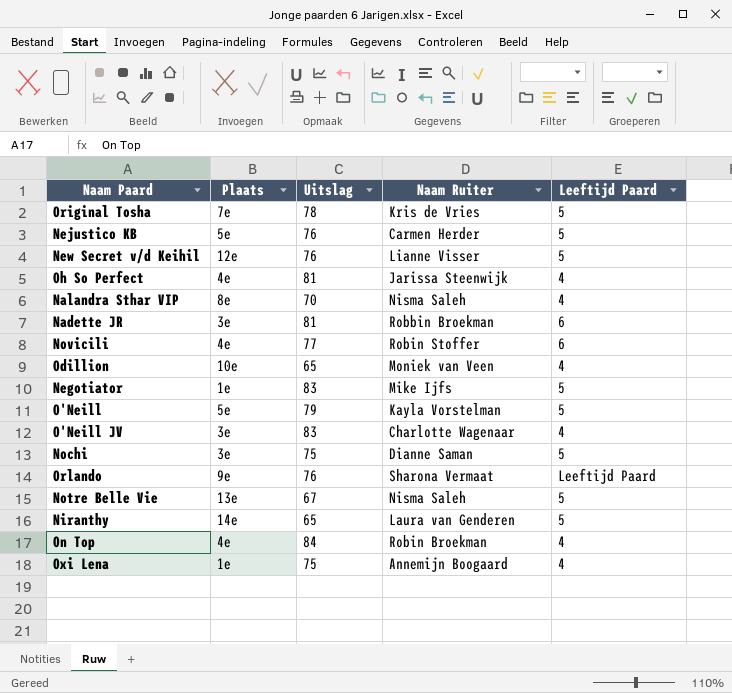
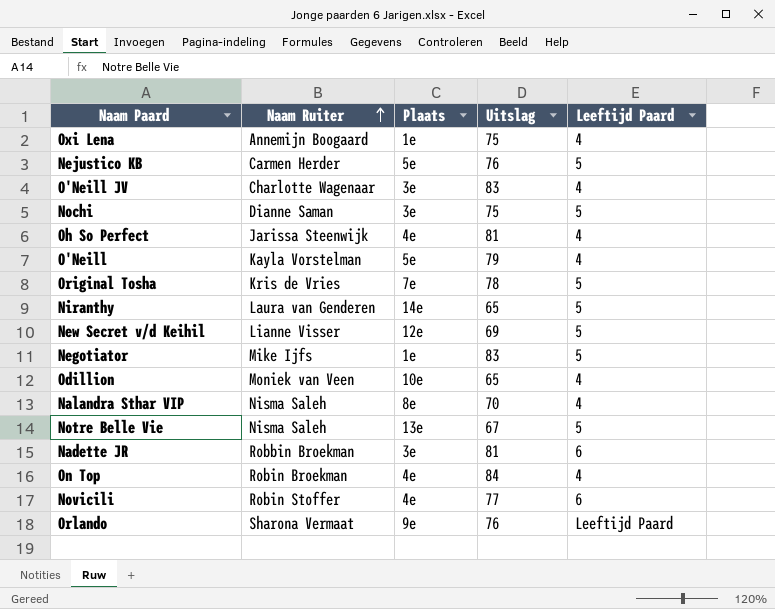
row order: none -> Naam Ruiter ascending
column Naam Ruiter | position: 4 -> 2
O'Neill | Leeftijd Paard: 5 -> 4
New Secret v/d Keihil | Uitslag: 76 -> 69

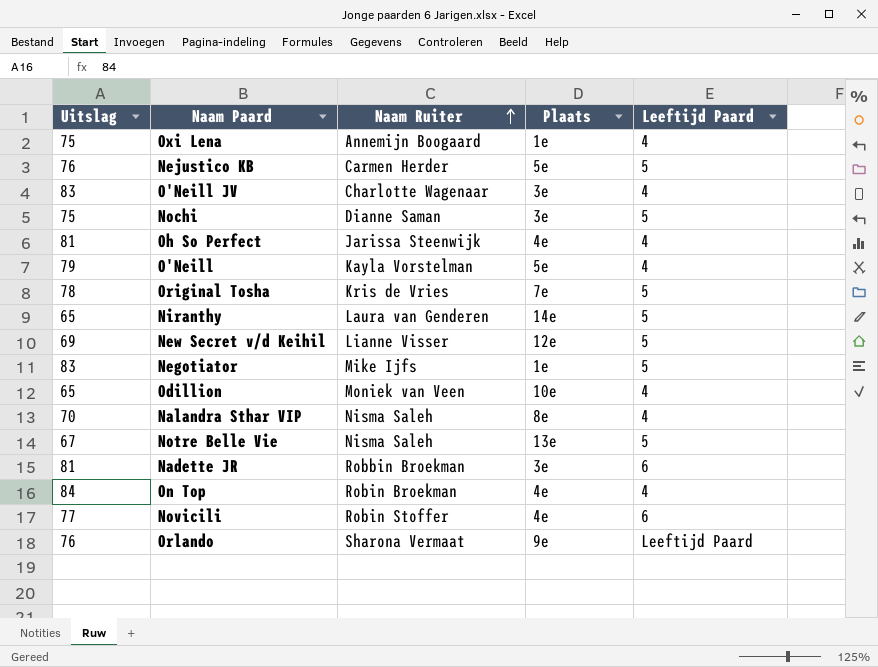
column Uitslag | position: 4 -> 1

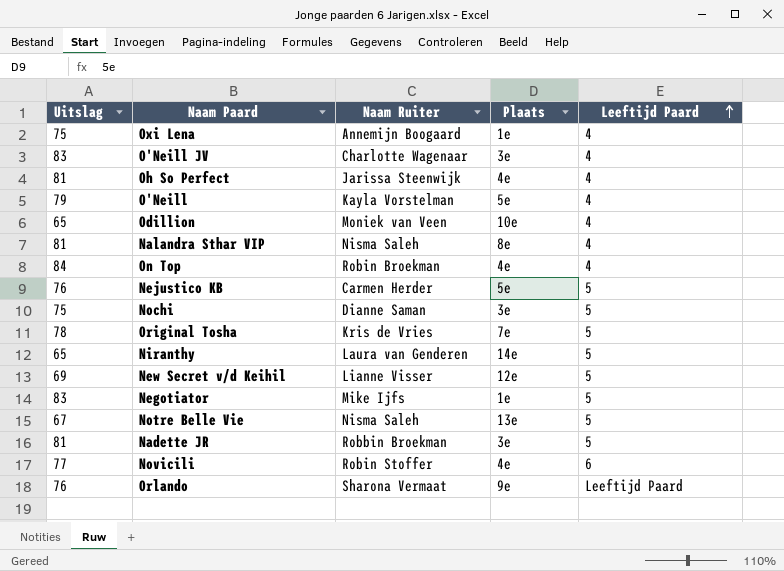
row order: Naam Ruiter ascending -> Leeftijd Paard ascending
Nalandra Sthar VIP | Uitslag: 70 -> 81
Nadette JR | Leeftijd Paard: 6 -> 5

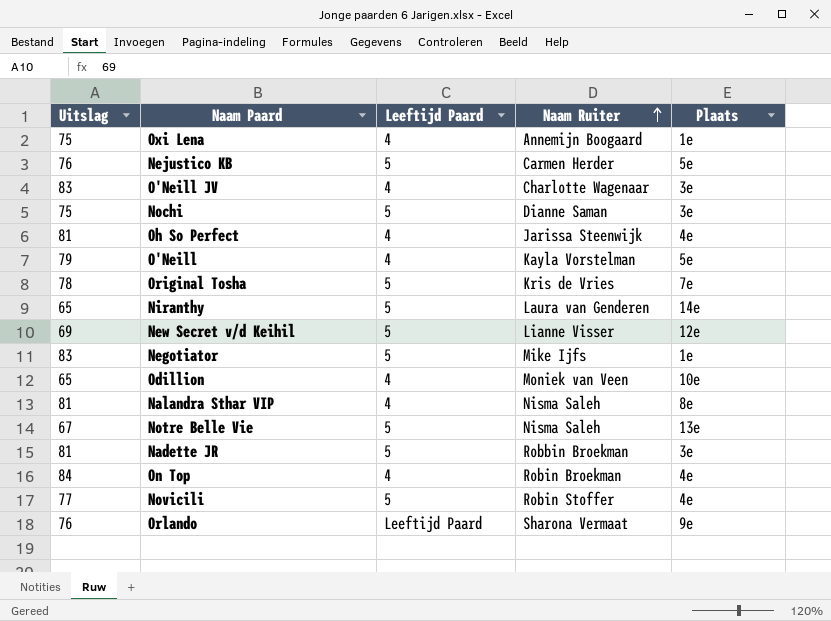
row order: Leeftijd Paard ascending -> Naam Ruiter ascending
column Leeftijd Paard | position: 5 -> 3
Novicili | Leeftijd Paard: 6 -> 5

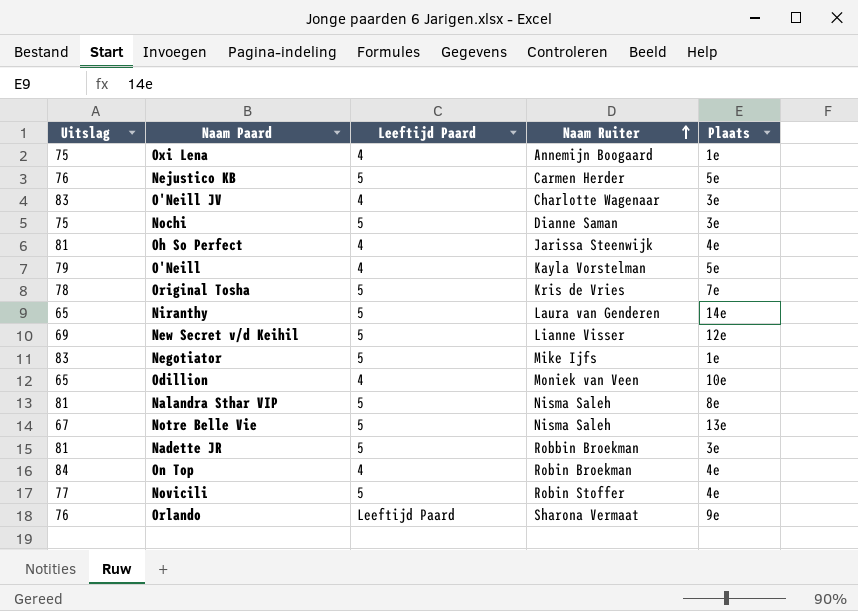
Nalandra Sthar VIP | Leeftijd Paard: 4 -> 5

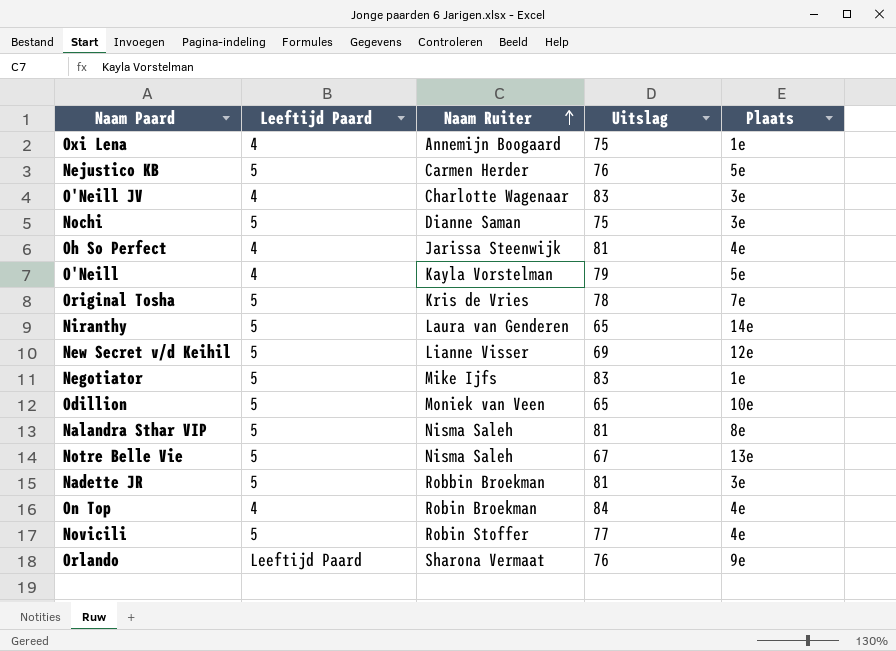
column Uitslag | position: 1 -> 4
Odillion | Leeftijd Paard: 4 -> 5

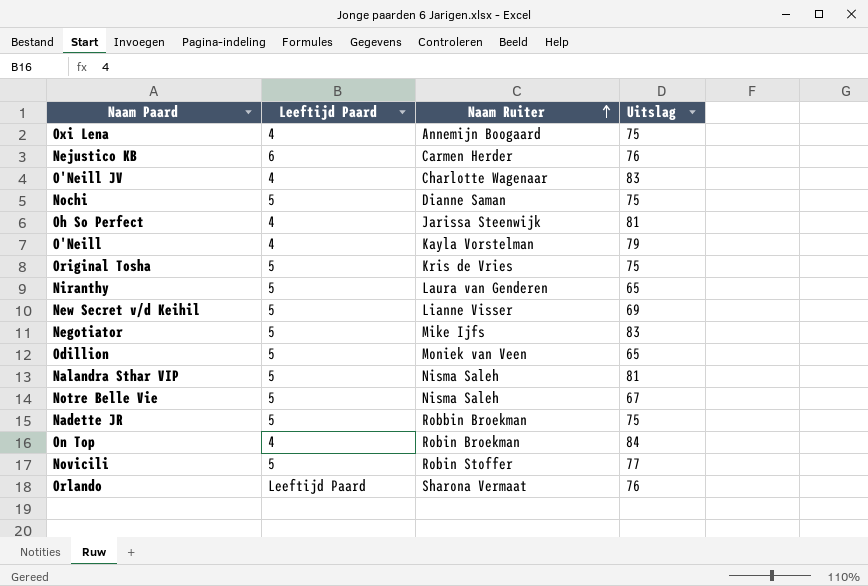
column Plaats | position: 5 -> none
Nejustico KB | Leeftijd Paard: 5 -> 6
Original Tosha | Uitslag: 78 -> 75
Nadette JR | Uitslag: 81 -> 75

